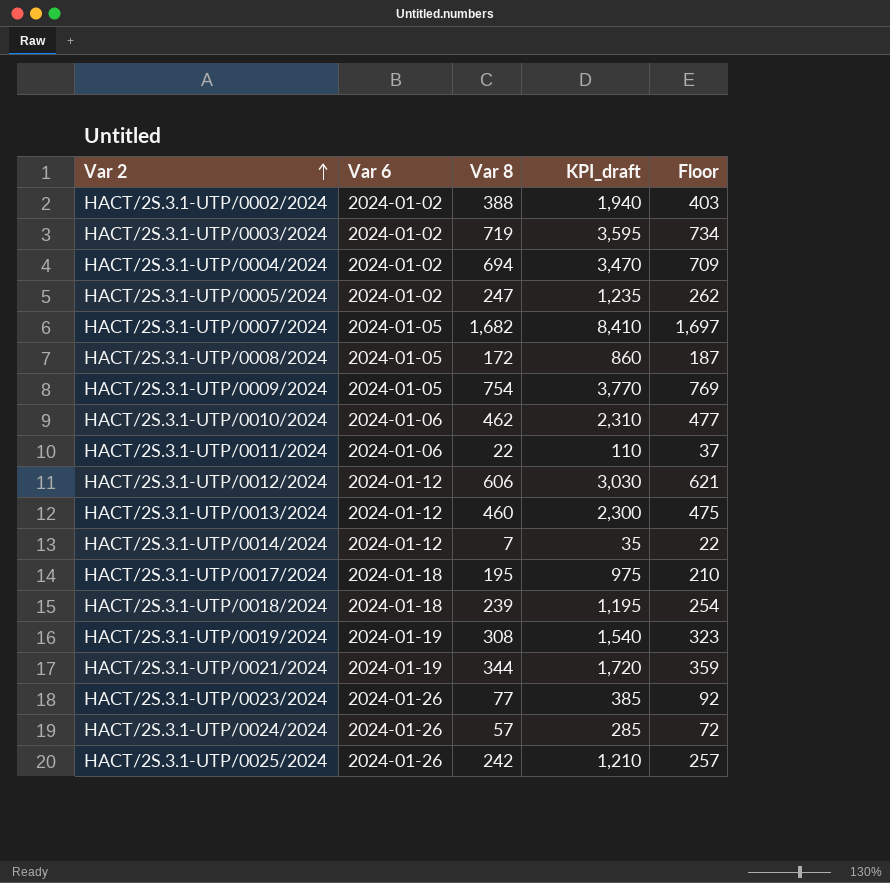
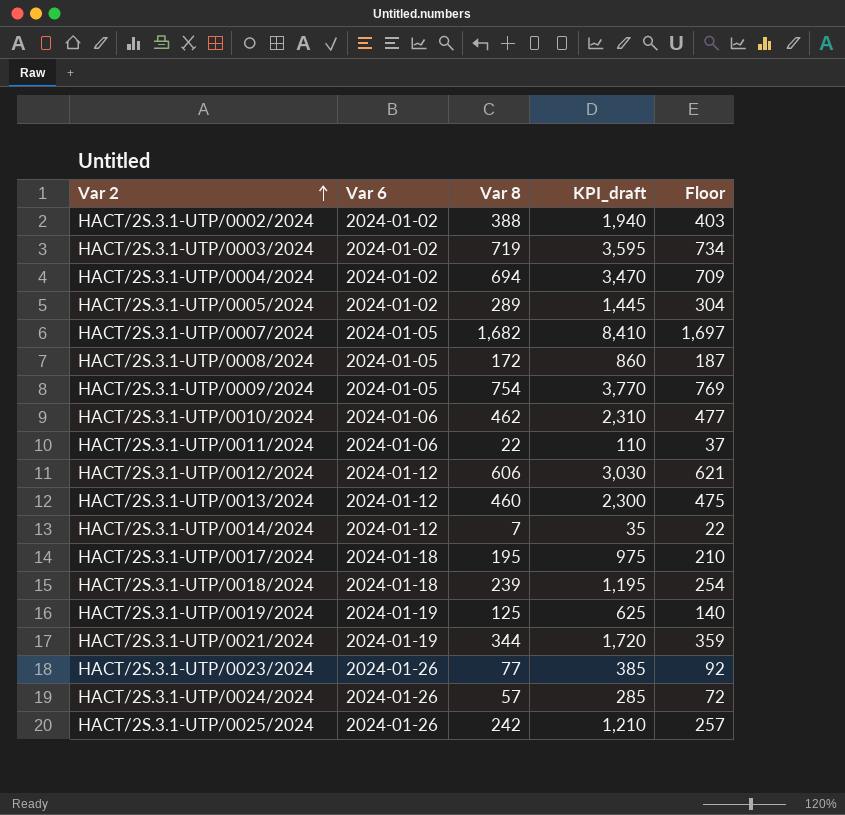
HACT/2S.3.1-UTP/0005/2024 | Var 8: 247 -> 289
HACT/2S.3.1-UTP/0005/2024 | KPI_draft: 1,235 -> 1,445
HACT/2S.3.1-UTP/0005/2024 | Floor: 262 -> 304
HACT/2S.3.1-UTP/0019/2024 | Var 8: 308 -> 125
HACT/2S.3.1-UTP/0019/2024 | KPI_draft: 1,540 -> 625
HACT/2S.3.1-UTP/0019/2024 | Floor: 323 -> 140

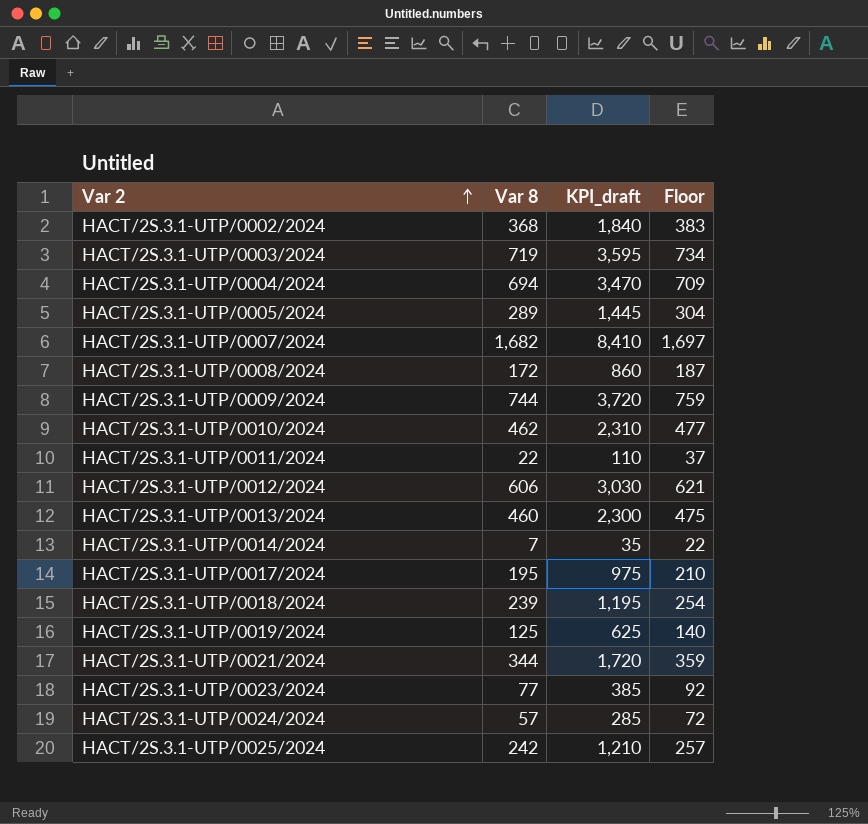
column Var 6 | position: 2 -> none
HACT/2S.3.1-UTP/0002/2024 | Var 8: 388 -> 368
HACT/2S.3.1-UTP/0002/2024 | KPI_draft: 1,940 -> 1,840
HACT/2S.3.1-UTP/0002/2024 | Floor: 403 -> 383
HACT/2S.3.1-UTP/0009/2024 | Var 8: 754 -> 744
HACT/2S.3.1-UTP/0009/2024 | KPI_draft: 3,770 -> 3,720
HACT/2S.3.1-UTP/0009/2024 | Floor: 769 -> 759

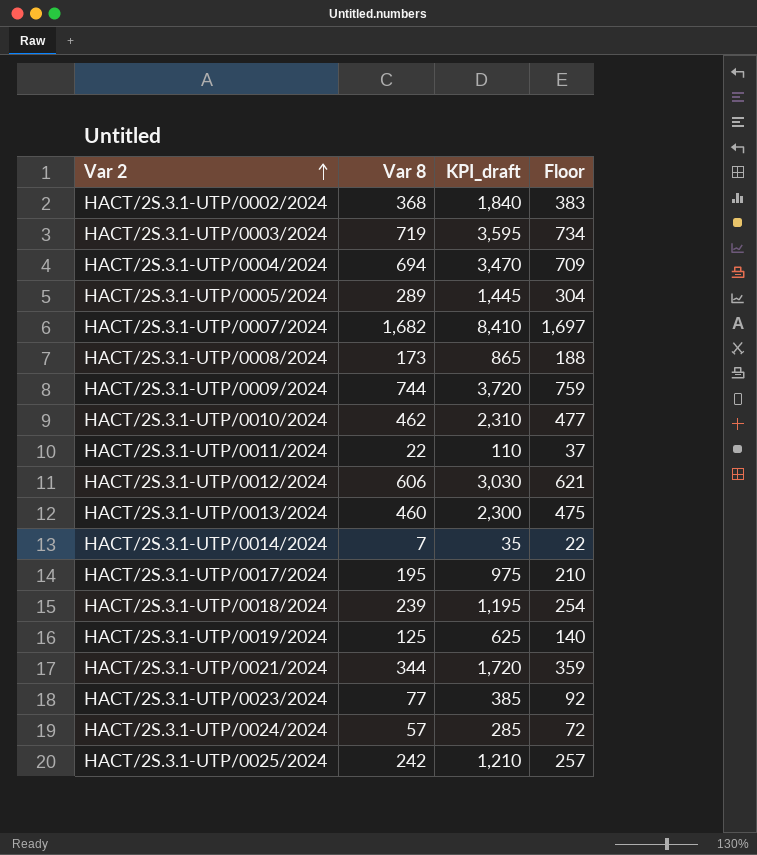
HACT/2S.3.1-UTP/0008/2024 | Var 8: 172 -> 173
HACT/2S.3.1-UTP/0008/2024 | KPI_draft: 860 -> 865
HACT/2S.3.1-UTP/0008/2024 | Floor: 187 -> 188

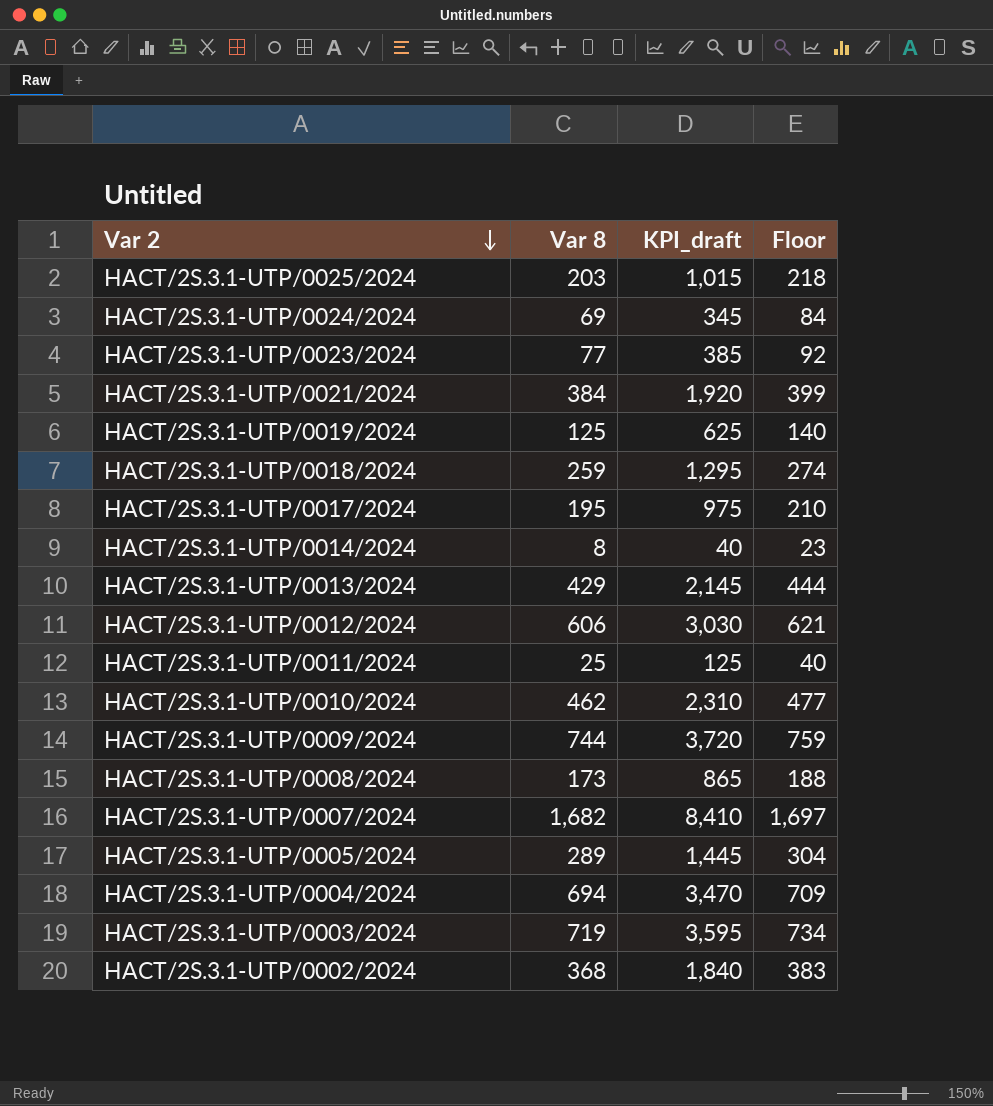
row order: Var 2 ascending -> Var 2 descending
HACT/2S.3.1-UTP/0025/2024 | Var 8: 242 -> 203
HACT/2S.3.1-UTP/0025/2024 | KPI_draft: 1,210 -> 1,015
HACT/2S.3.1-UTP/0025/2024 | Floor: 257 -> 218
HACT/2S.3.1-UTP/0024/2024 | Var 8: 57 -> 69
HACT/2S.3.1-UTP/0024/2024 | KPI_draft: 285 -> 345
HACT/2S.3.1-UTP/0024/2024 | Floor: 72 -> 84
HACT/2S.3.1-UTP/0021/2024 | Var 8: 344 -> 384
HACT/2S.3.1-UTP/0021/2024 | KPI_draft: 1,720 -> 1,920
HACT/2S.3.1-UTP/0021/2024 | Floor: 359 -> 399
HACT/2S.3.1-UTP/0018/2024 | Var 8: 239 -> 259
HACT/2S.3.1-UTP/0018/2024 | KPI_draft: 1,195 -> 1,295
HACT/2S.3.1-UTP/0018/2024 | Floor: 254 -> 274
HACT/2S.3.1-UTP/0014/2024 | Var 8: 7 -> 8
HACT/2S.3.1-UTP/0014/2024 | KPI_draft: 35 -> 40
HACT/2S.3.1-UTP/0014/2024 | Floor: 22 -> 23
HACT/2S.3.1-UTP/0013/2024 | Var 8: 460 -> 429
HACT/2S.3.1-UTP/0013/2024 | KPI_draft: 2,300 -> 2,145
HACT/2S.3.1-UTP/0013/2024 | Floor: 475 -> 444
HACT/2S.3.1-UTP/0011/2024 | Var 8: 22 -> 25
HACT/2S.3.1-UTP/0011/2024 | KPI_draft: 110 -> 125
HACT/2S.3.1-UTP/0011/2024 | Floor: 37 -> 40

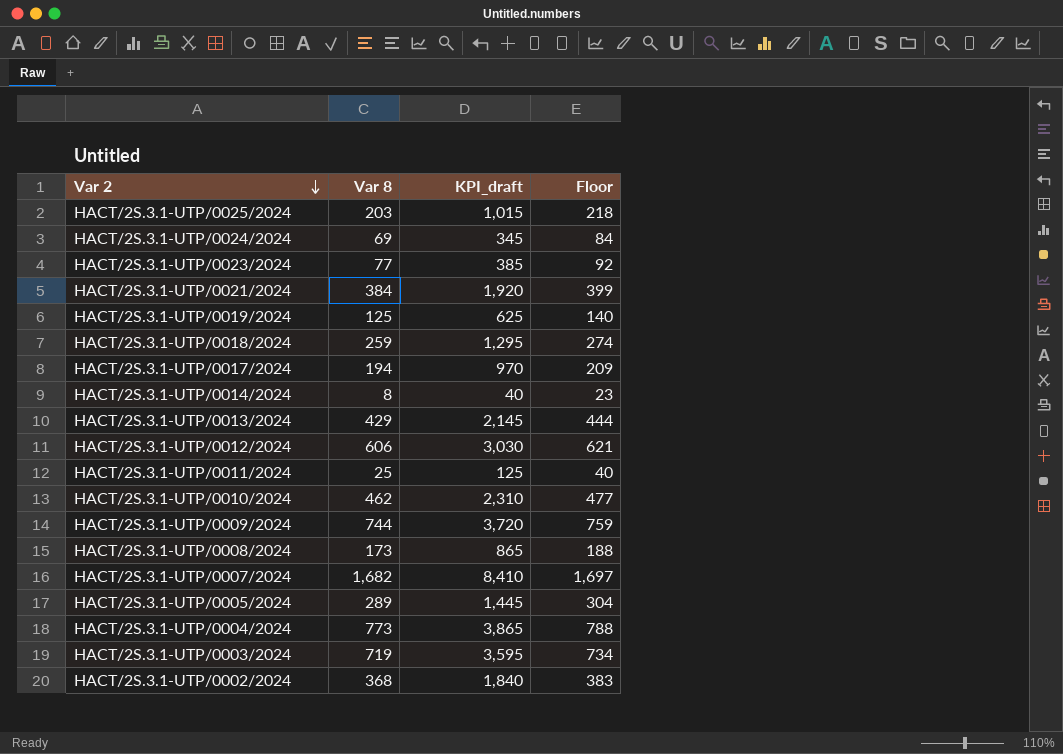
HACT/2S.3.1-UTP/0017/2024 | Var 8: 195 -> 194
HACT/2S.3.1-UTP/0017/2024 | KPI_draft: 975 -> 970
HACT/2S.3.1-UTP/0017/2024 | Floor: 210 -> 209
HACT/2S.3.1-UTP/0004/2024 | Var 8: 694 -> 773
HACT/2S.3.1-UTP/0004/2024 | KPI_draft: 3,470 -> 3,865
HACT/2S.3.1-UTP/0004/2024 | Floor: 709 -> 788

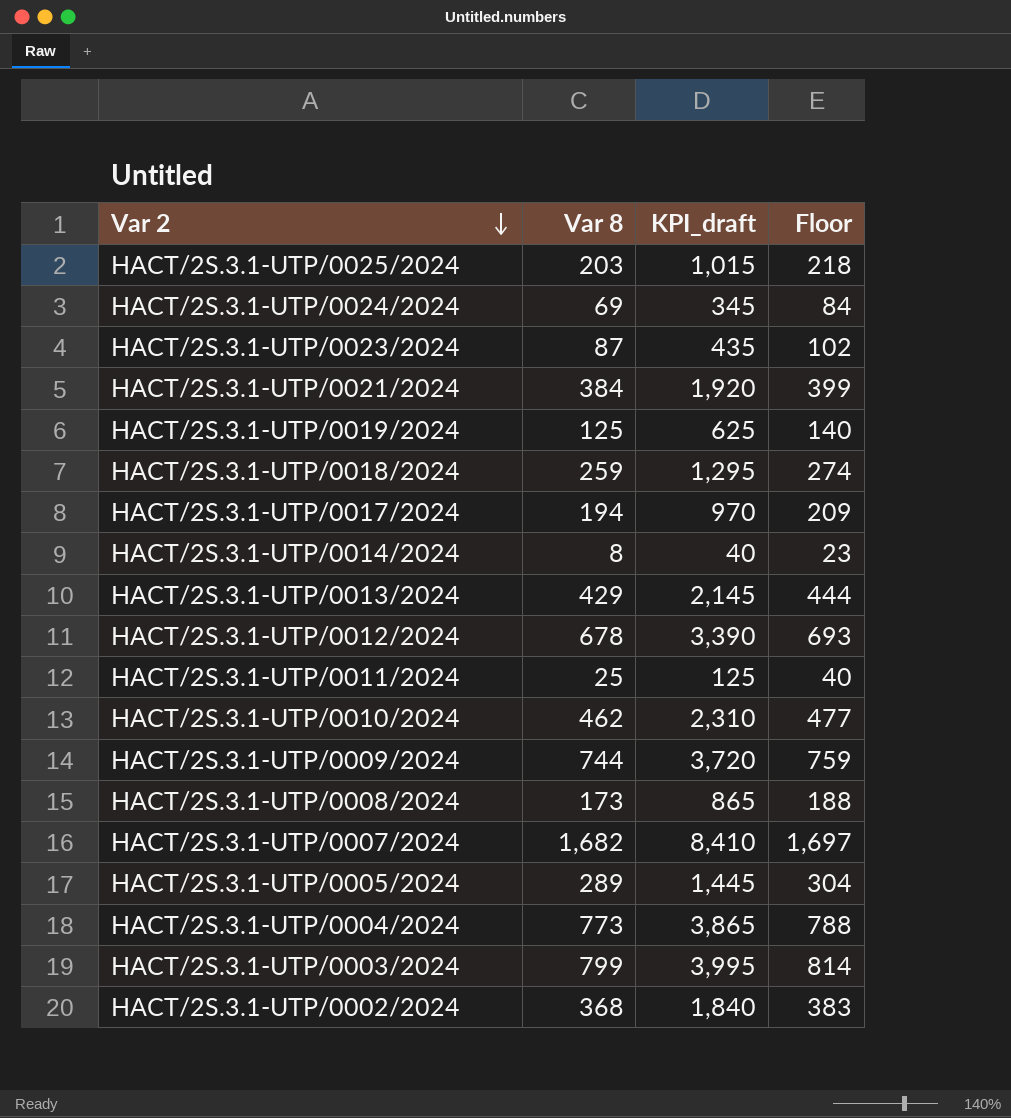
HACT/2S.3.1-UTP/0023/2024 | Var 8: 77 -> 87
HACT/2S.3.1-UTP/0023/2024 | KPI_draft: 385 -> 435
HACT/2S.3.1-UTP/0023/2024 | Floor: 92 -> 102
HACT/2S.3.1-UTP/0012/2024 | Var 8: 606 -> 678
HACT/2S.3.1-UTP/0012/2024 | KPI_draft: 3,030 -> 3,390
HACT/2S.3.1-UTP/0012/2024 | Floor: 621 -> 693
HACT/2S.3.1-UTP/0003/2024 | Var 8: 719 -> 799
HACT/2S.3.1-UTP/0003/2024 | KPI_draft: 3,595 -> 3,995
HACT/2S.3.1-UTP/0003/2024 | Floor: 734 -> 814

